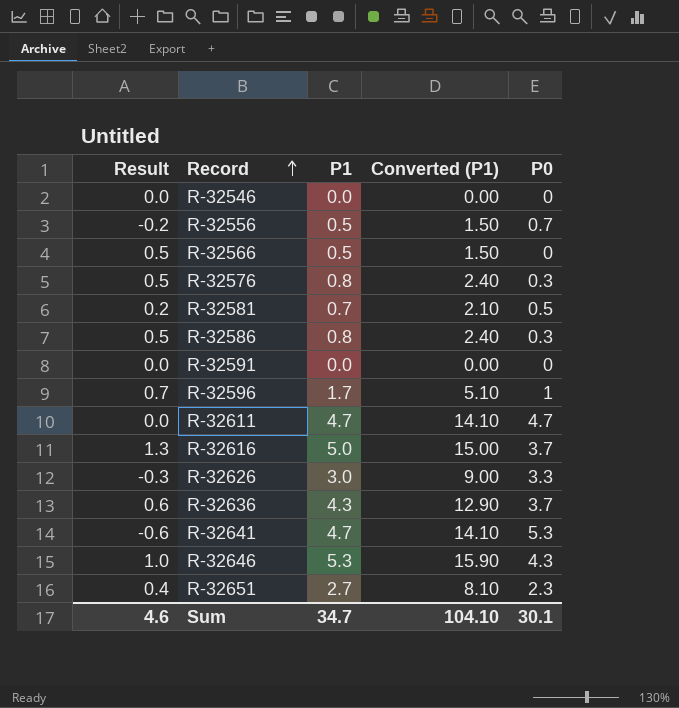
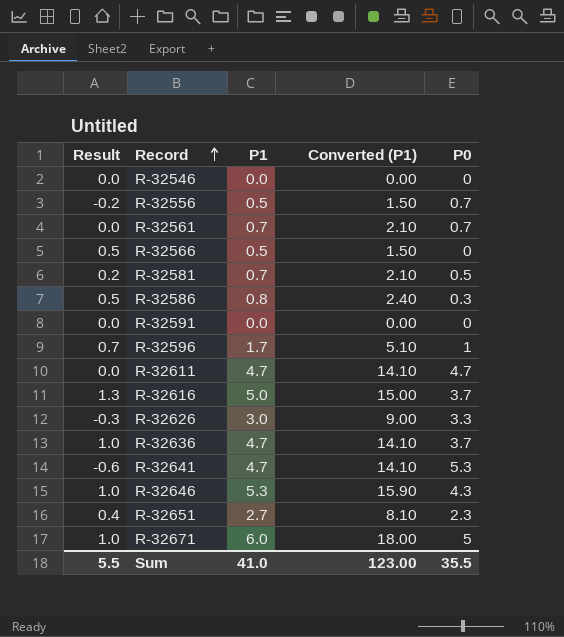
row R-32576: 0.5 | 0.8 | 2.40 | 0.3 -> none
row R-32561: none -> 0.0 | 0.7 | 2.10 | 0.7
R-32636 | Result: 0.6 -> 1.0
R-32636 | P1: 4.3 -> 4.7
R-32636 | Converted (P1): 12.90 -> 14.10
row R-32671: none -> 1.0 | 6.0 | 18.00 | 5
Sum | Result: 4.6 -> 5.5
Sum | P1: 34.7 -> 41.0
Sum | Converted (P1): 104.10 -> 123.00
Sum | P0: 30.1 -> 35.5

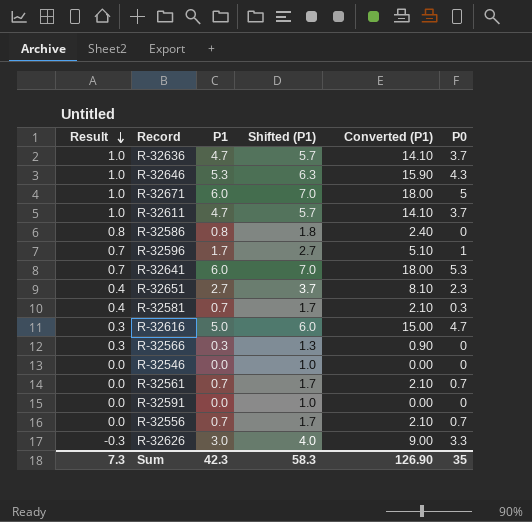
row order: Record ascending -> Result descending
column Shifted (P1) | formula: none -> [P1] + 1
R-32611 | Result: 0.0 -> 1.0
R-32611 | P0: 4.7 -> 3.7
R-32586 | Result: 0.5 -> 0.8
R-32586 | P0: 0.3 -> 0
R-32641 | Result: -0.6 -> 0.7
R-32641 | P1: 4.7 -> 6.0
R-32641 | Converted (P1): 14.10 -> 18.00
R-32581 | Result: 0.2 -> 0.4
R-32581 | P0: 0.5 -> 0.3
R-32616 | Result: 1.3 -> 0.3
R-32616 | P0: 3.7 -> 4.7
R-32566 | Result: 0.5 -> 0.3
R-32566 | P1: 0.5 -> 0.3
R-32566 | Converted (P1): 1.50 -> 0.90
R-32556 | Result: -0.2 -> 0.0
R-32556 | P1: 0.5 -> 0.7
R-32556 | Converted (P1): 1.50 -> 2.10
Sum | Result: 5.5 -> 7.3
Sum | P1: 41.0 -> 42.3
Sum | Converted (P1): 123.00 -> 126.90
Sum | P0: 35.5 -> 35

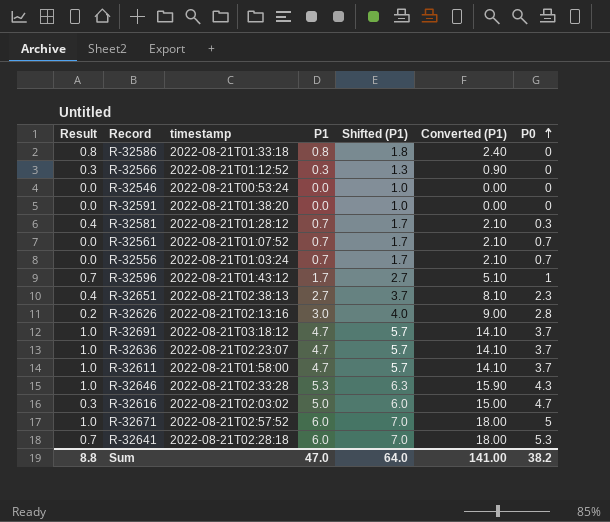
row order: Result descending -> P0 ascending
column timestamp | position: none -> 3
R-32626 | Result: -0.3 -> 0.2
R-32626 | P0: 3.3 -> 2.8
row R-32691: none -> 1.0 | 2022-08-21T03:18:12 | 4.7 | 5.7 | 14.10 | 3.7
Sum | Result: 7.3 -> 8.8
Sum | P1: 42.3 -> 47.0
Sum | Shifted (P1): 58.3 -> 64.0
Sum | Converted (P1): 126.90 -> 141.00
Sum | P0: 35 -> 38.2

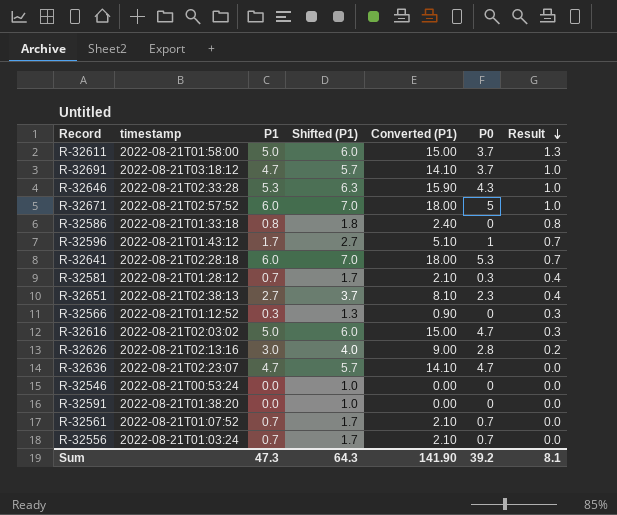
row order: P0 ascending -> Result descending
column Result | position: 1 -> 7
R-32611 | P1: 4.7 -> 5.0
R-32611 | Shifted (P1): 5.7 -> 6.0
R-32611 | Converted (P1): 14.10 -> 15.00
R-32611 | Result: 1.0 -> 1.3
R-32636 | P0: 3.7 -> 4.7
R-32636 | Result: 1.0 -> 0.0
Sum | P1: 47.0 -> 47.3
Sum | Shifted (P1): 64.0 -> 64.3
Sum | Converted (P1): 141.00 -> 141.90
Sum | P0: 38.2 -> 39.2
Sum | Result: 8.8 -> 8.1

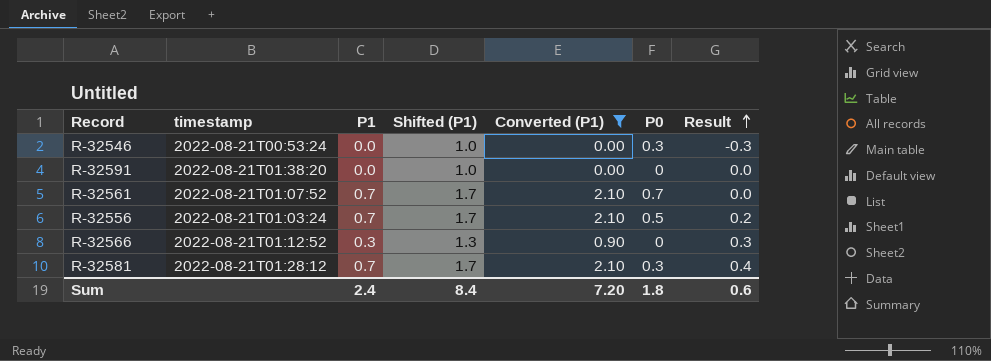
filter: none -> Converted (P1) <= 2.10
row order: Result descending -> Result ascending
R-32546 | P0: 0 -> 0.3
R-32546 | Result: 0.0 -> -0.3
R-32556 | P0: 0.7 -> 0.5
R-32556 | Result: 0.0 -> 0.2
Sum | P1: 47.3 -> 2.4
Sum | Shifted (P1): 64.3 -> 8.4
Sum | Converted (P1): 141.90 -> 7.20
Sum | P0: 39.2 -> 1.8
Sum | Result: 8.1 -> 0.6

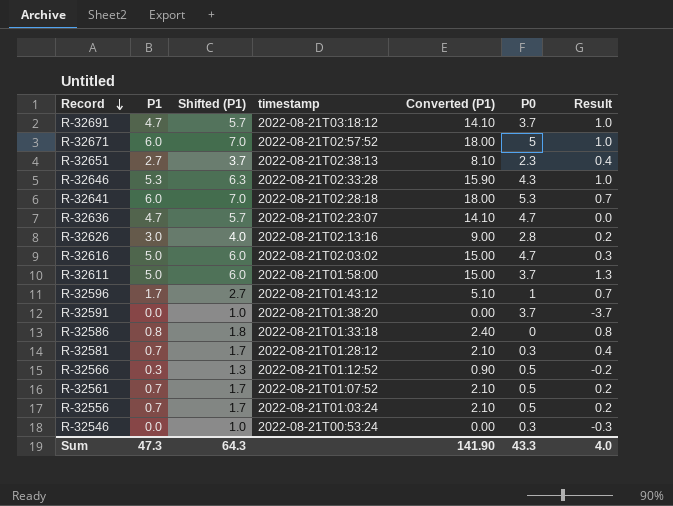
filter: Converted (P1) <= 2.10 -> none
row order: Result ascending -> Record descending
column timestamp | position: 2 -> 4
R-32591 | P0: 0 -> 3.7
R-32591 | Result: 0.0 -> -3.7
R-32566 | P0: 0 -> 0.5
R-32566 | Result: 0.3 -> -0.2
R-32561 | P0: 0.7 -> 0.5
R-32561 | Result: 0.0 -> 0.2
Sum | P1: 2.4 -> 47.3
Sum | Shifted (P1): 8.4 -> 64.3
Sum | Converted (P1): 7.20 -> 141.90
Sum | P0: 1.8 -> 43.3
Sum | Result: 0.6 -> 4.0

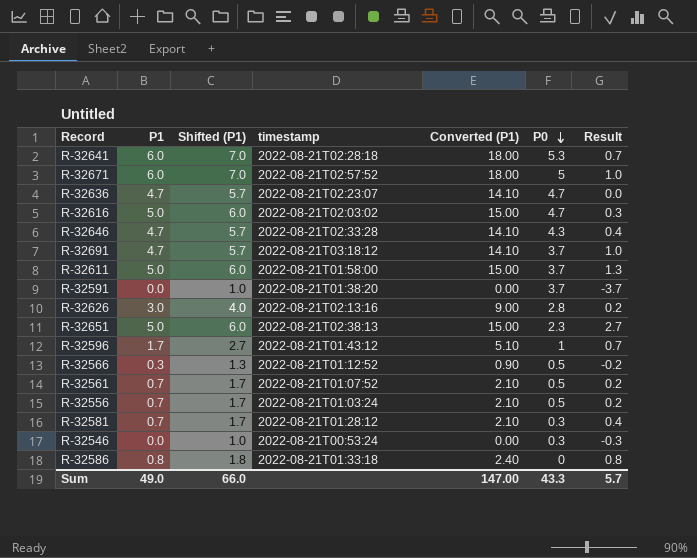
row order: Record descending -> P0 descending
R-32646 | P1: 5.3 -> 4.7
R-32646 | Shifted (P1): 6.3 -> 5.7
R-32646 | Converted (P1): 15.90 -> 14.10
R-32646 | Result: 1.0 -> 0.4
R-32651 | P1: 2.7 -> 5.0
R-32651 | Shifted (P1): 3.7 -> 6.0
R-32651 | Converted (P1): 8.10 -> 15.00
R-32651 | Result: 0.4 -> 2.7
Sum | P1: 47.3 -> 49.0
Sum | Shifted (P1): 64.3 -> 66.0
Sum | Converted (P1): 141.90 -> 147.00
Sum | Result: 4.0 -> 5.7

